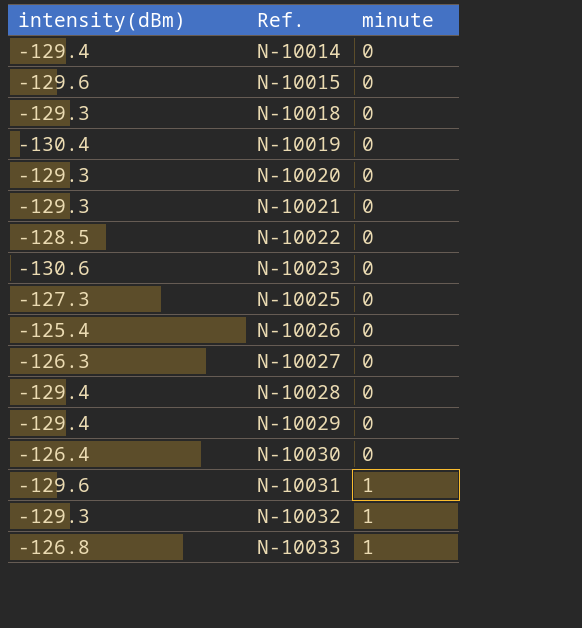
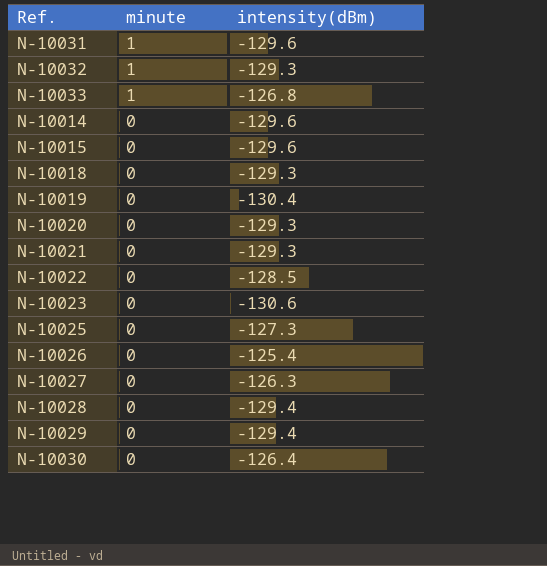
row order: Ref. ascending -> minute descending
column intensity(dBm) | position: 1 -> 3
N-10014 | intensity(dBm): -129.4 -> -129.6

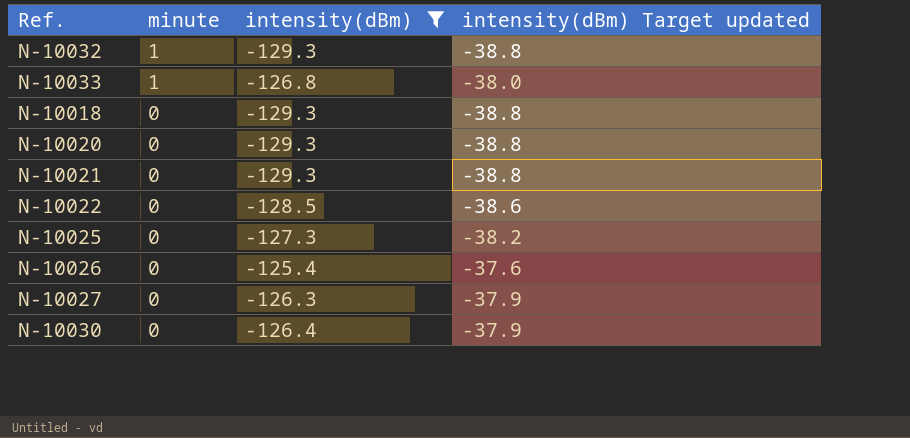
filter: none -> intensity(dBm) >= -129.3
column intensity(dBm) Target updated | formula: none -> [intensity(dBm)] * 0.3

